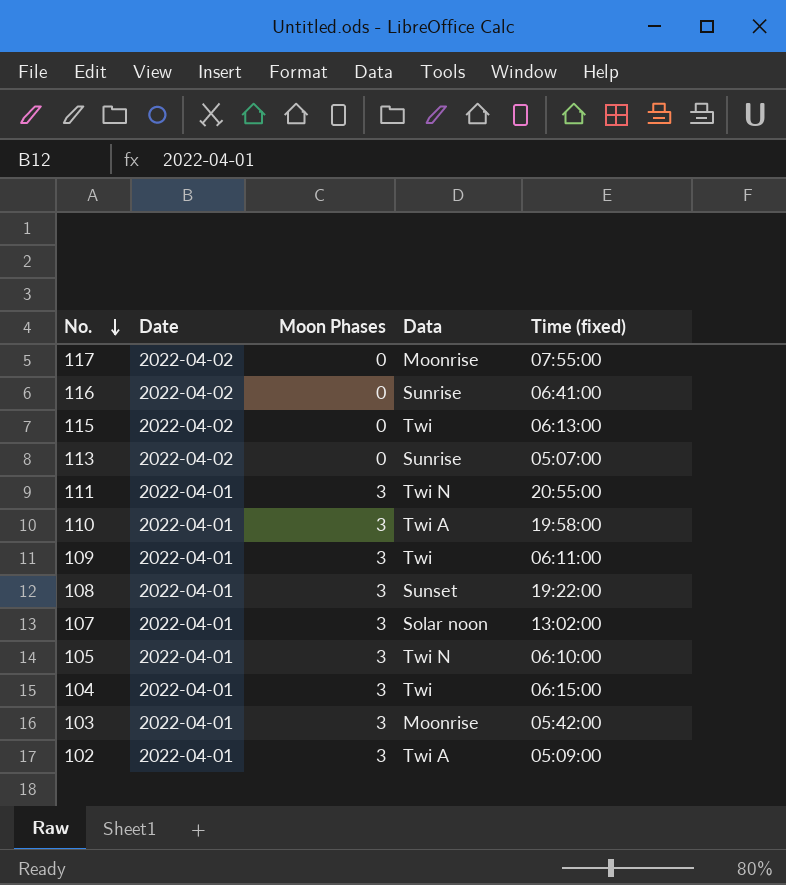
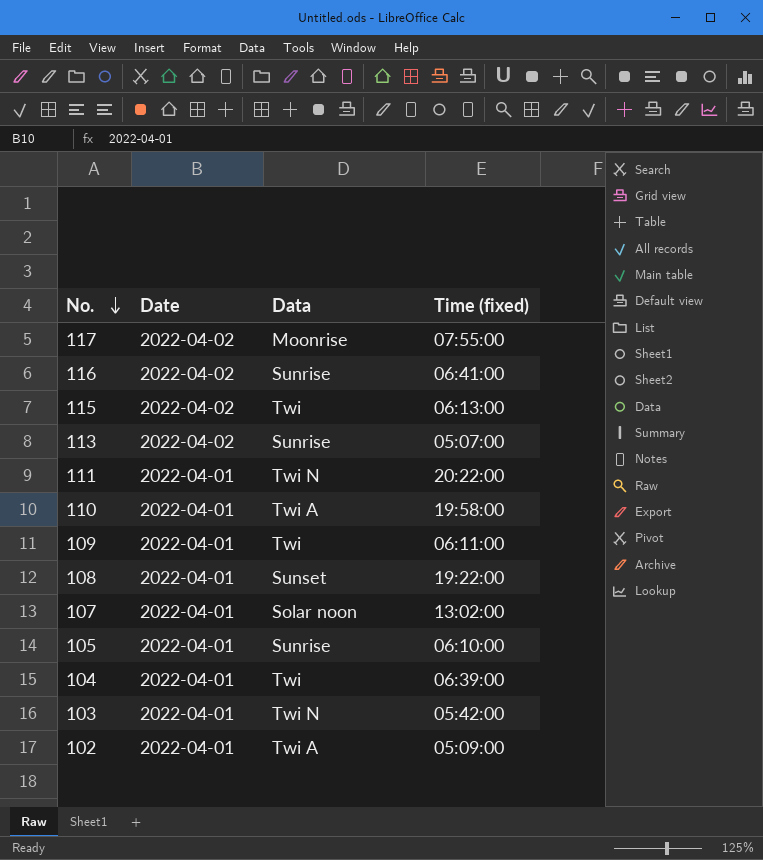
column Moon Phases | position: 3 -> none
111 | Time (fixed): 20:55:00 -> 20:22:00
105 | Data: Twi N -> Sunrise
104 | Time (fixed): 06:15:00 -> 06:39:00
103 | Data: Moonrise -> Twi N

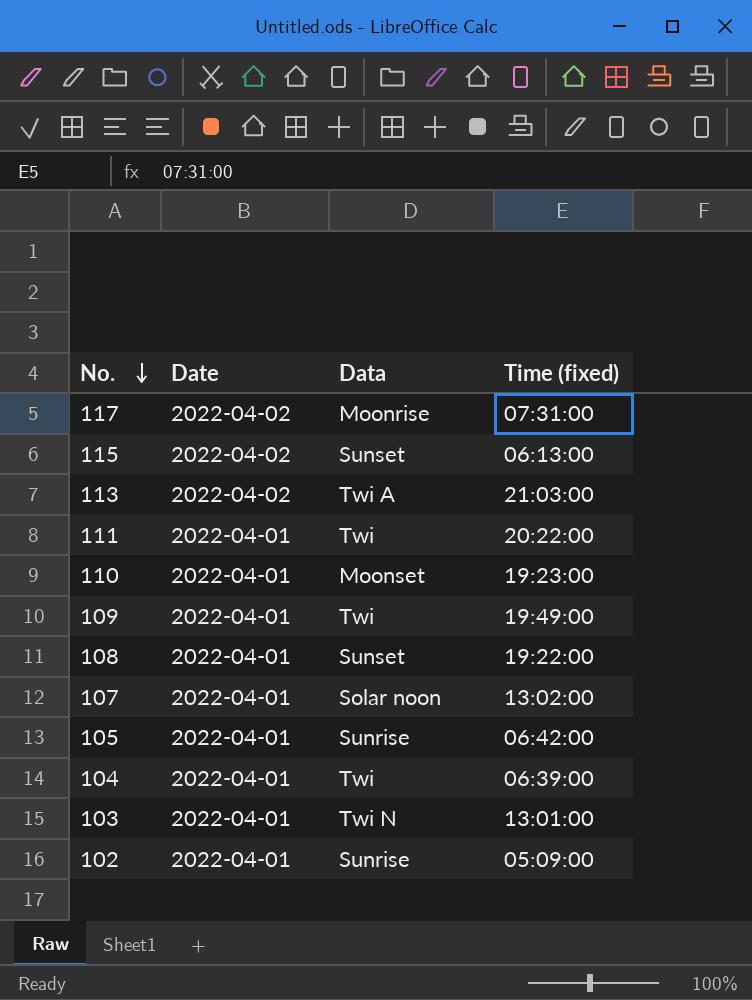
row 116: 2022-04-02 | Sunrise | 06:41:00 -> none
117 | Time (fixed): 07:55:00 -> 07:31:00
115 | Data: Twi -> Sunset
113 | Data: Sunrise -> Twi A
113 | Time (fixed): 05:07:00 -> 21:03:00
111 | Data: Twi N -> Twi
110 | Data: Twi A -> Moonset
110 | Time (fixed): 19:58:00 -> 19:23:00
109 | Time (fixed): 06:11:00 -> 19:49:00
105 | Time (fixed): 06:10:00 -> 06:42:00
103 | Time (fixed): 05:42:00 -> 13:01:00
102 | Data: Twi A -> Sunrise

